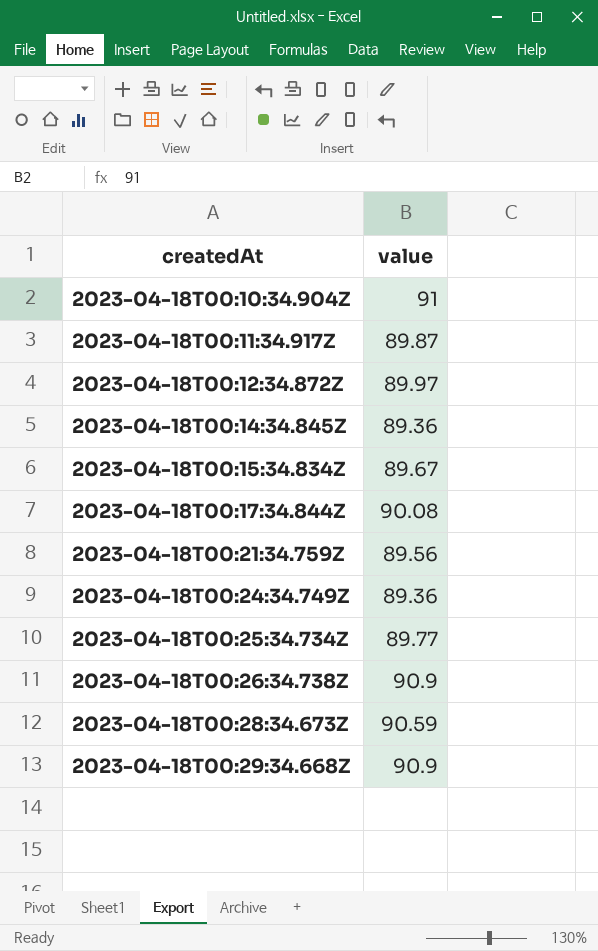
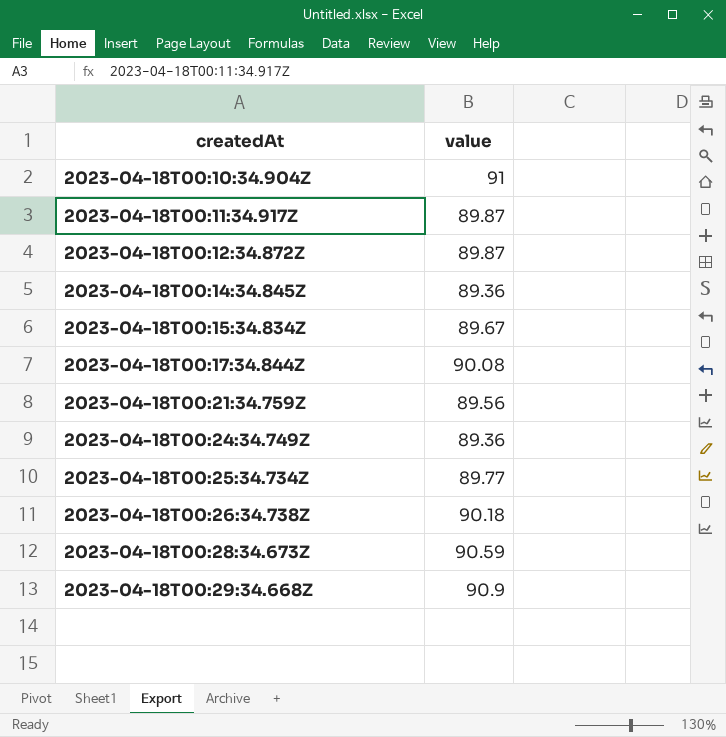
2023-04-18T00:12:34.872Z | value: 89.97 -> 89.87
2023-04-18T00:26:34.738Z | value: 90.9 -> 90.18

